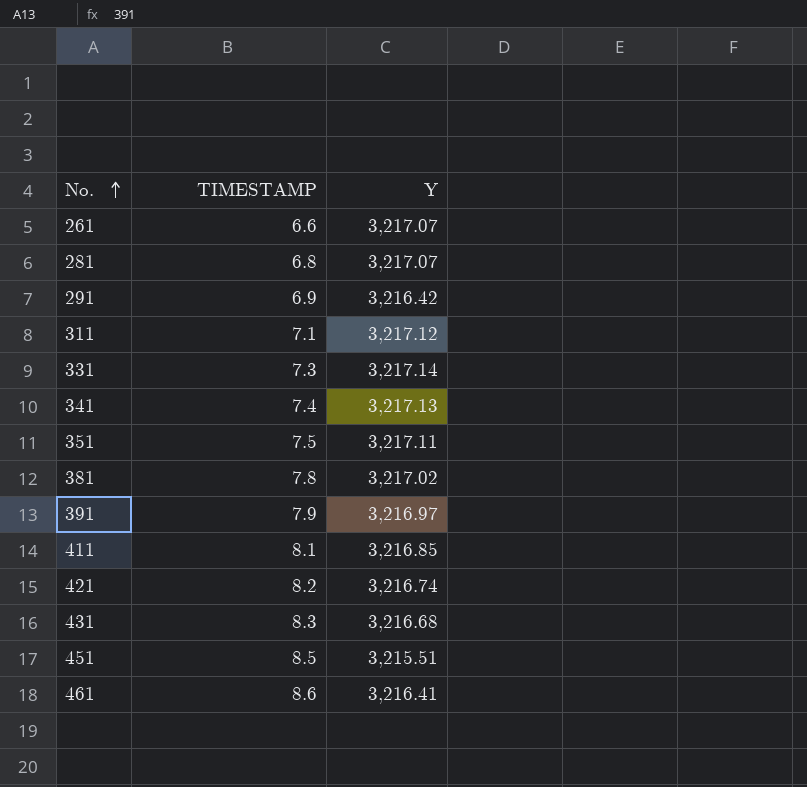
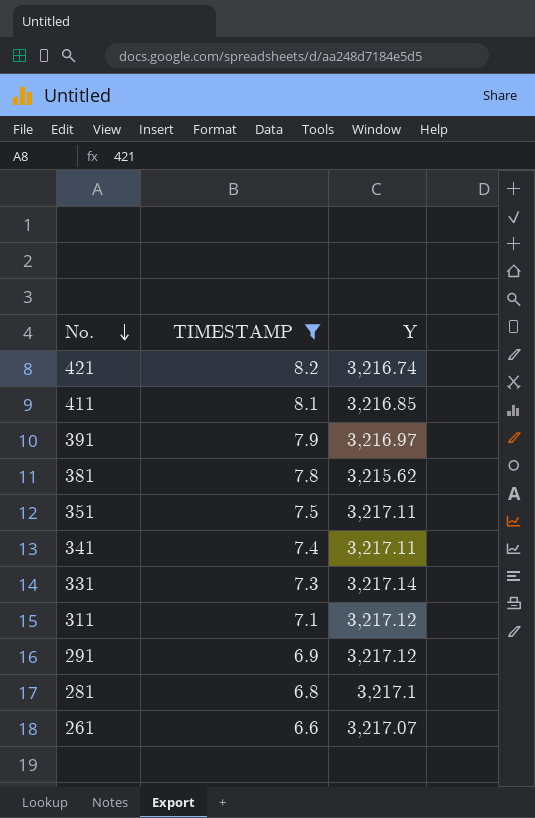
filter: none -> TIMESTAMP <= 8.2
row order: No. ascending -> No. descending
381 | Y: 3,217.02 -> 3,215.62
341 | Y: 3,217.13 -> 3,217.11
291 | Y: 3,216.42 -> 3,217.12
281 | Y: 3,217.07 -> 3,217.1

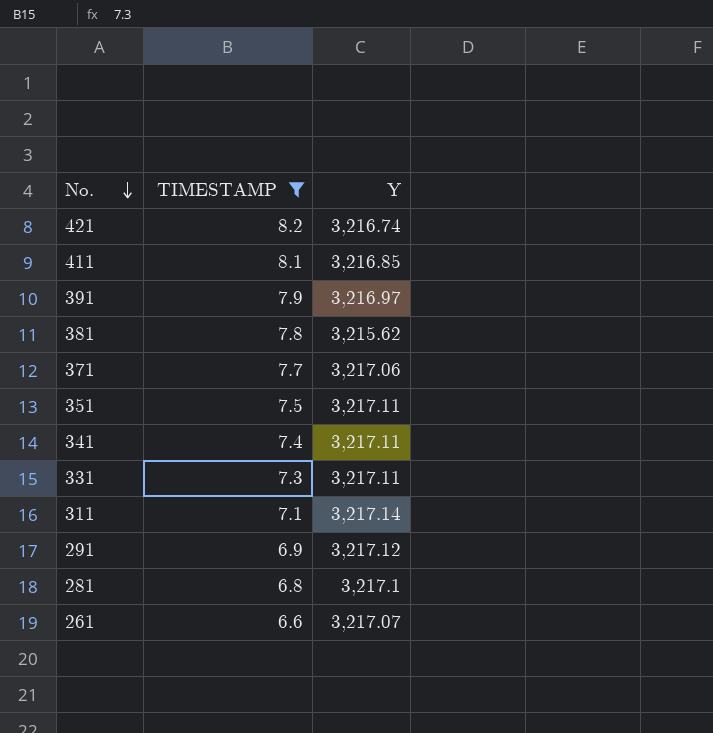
row 371: none -> 7.7 | 3,217.06
331 | Y: 3,217.14 -> 3,217.11
311 | Y: 3,217.12 -> 3,217.14

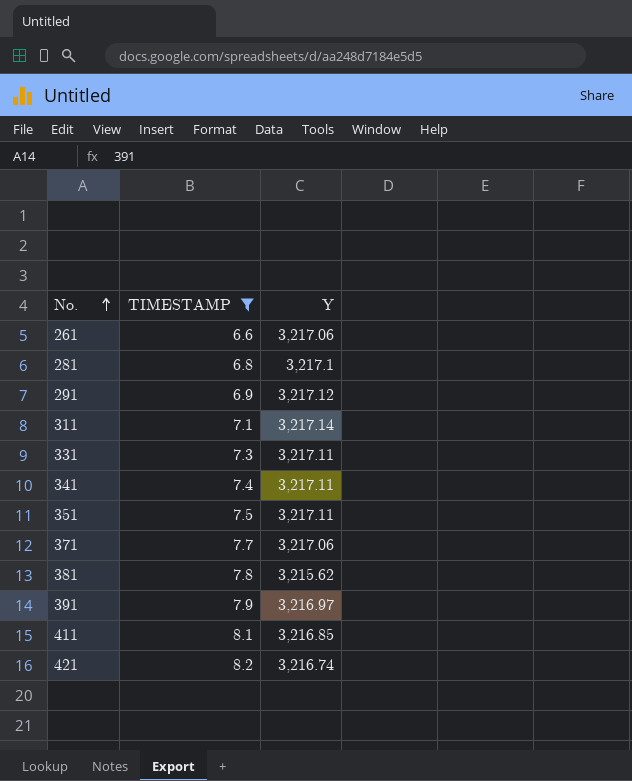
row order: No. descending -> No. ascending
261 | Y: 3,217.07 -> 3,217.06

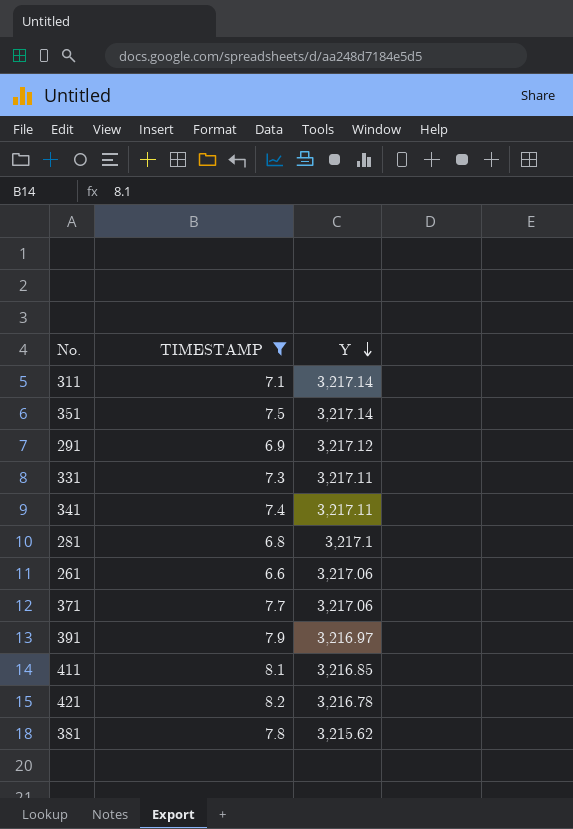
row order: No. ascending -> Y descending
351 | Y: 3,217.11 -> 3,217.14
421 | Y: 3,216.74 -> 3,216.78

